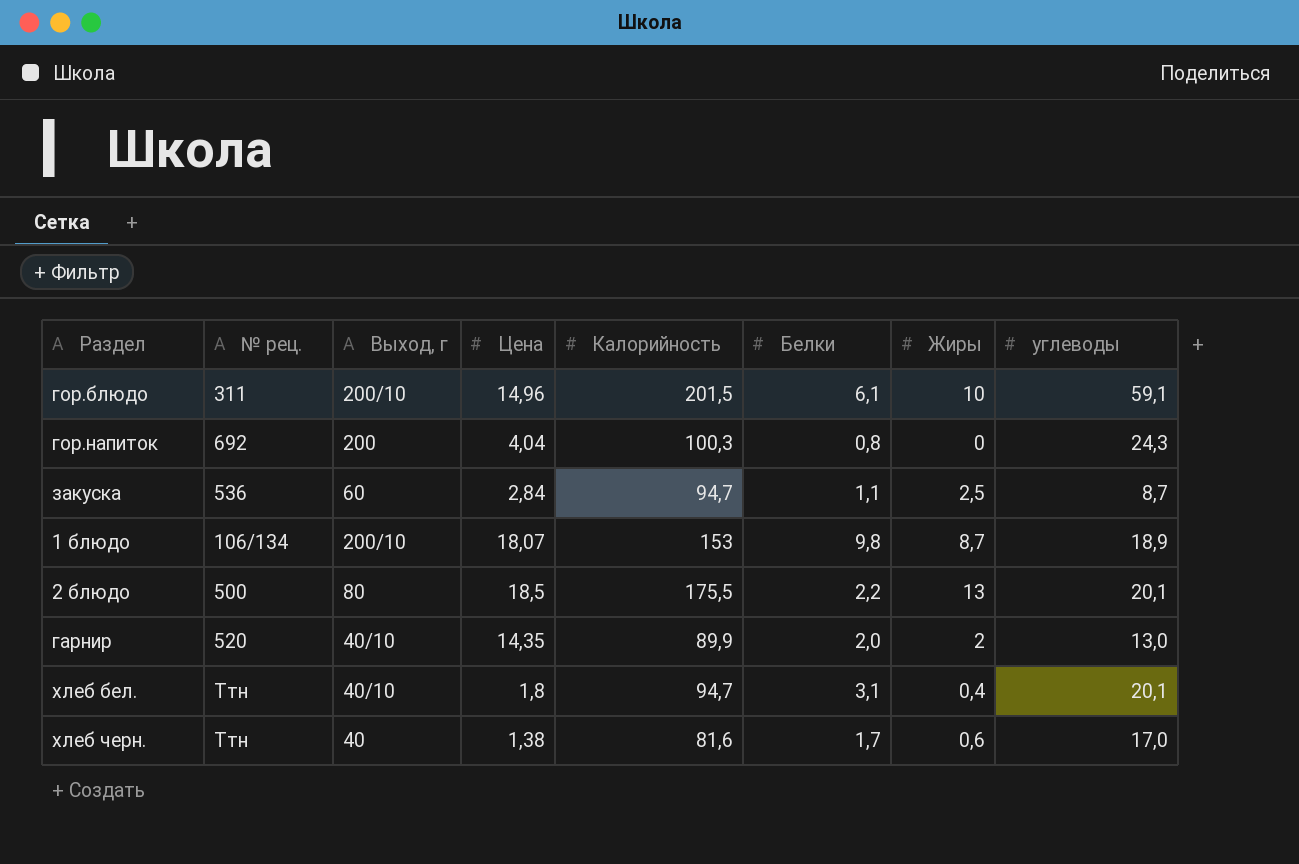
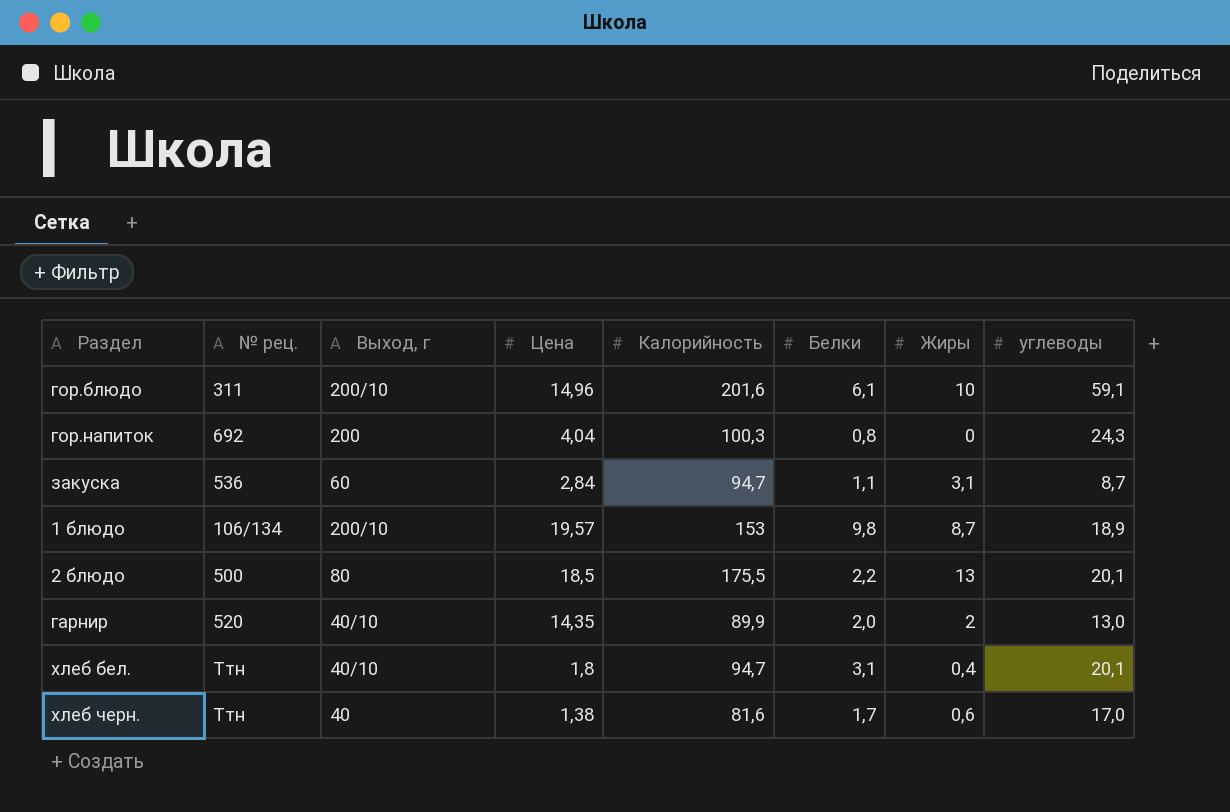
гор.блюдо | Калорийность: 201,5 -> 201,6
закуска | Жиры: 2,5 -> 3,1
1 блюдо | Цена: 18,07 -> 19,57

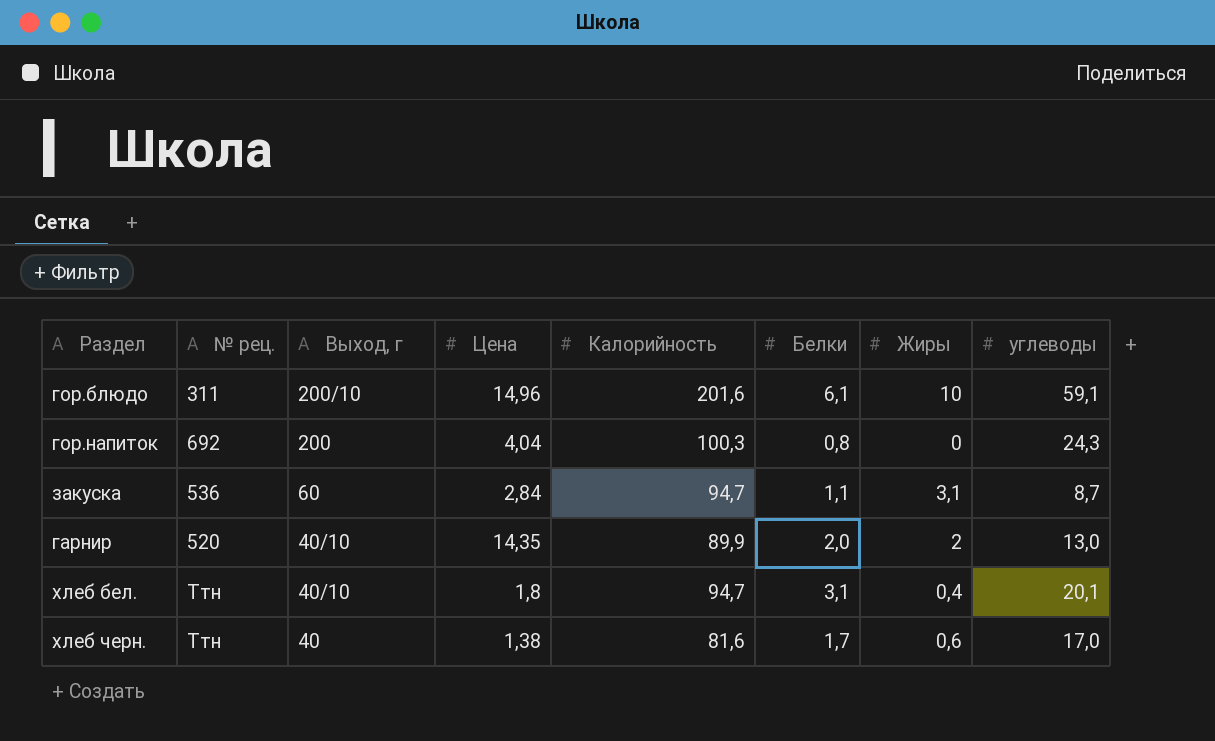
row 1 блюдо: 106/134 | 200/10 | 19,57 | 153 | 9,8 | 8,7 | 18,9 -> none
row 2 блюдо: 500 | 80 | 18,5 | 175,5 | 2,2 | 13 | 20,1 -> none

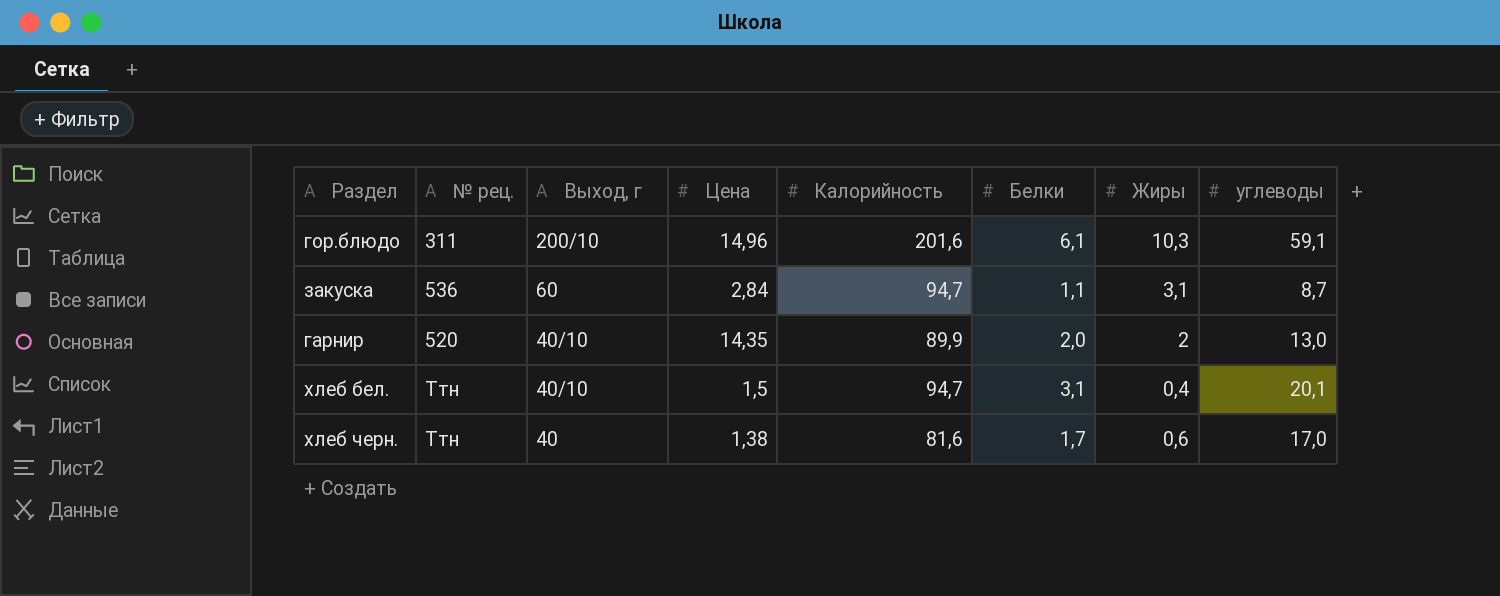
row гор.напиток: 692 | 200 | 4,04 | 100,3 | 0,8 | 0 | 24,3 -> none
гор.блюдо | Жиры: 10 -> 10,3
хлеб бел. | Цена: 1,8 -> 1,5

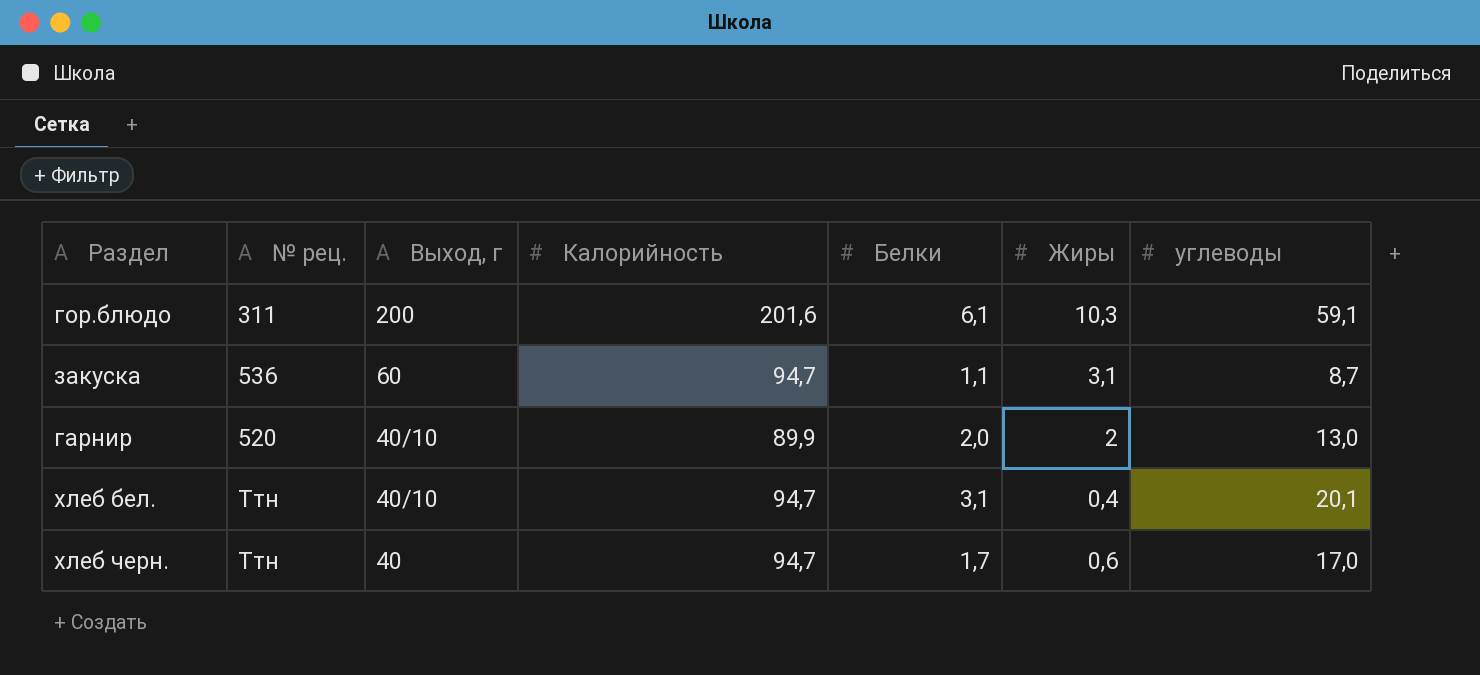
column Цена | position: 4 -> none
гор.блюдо | Выход, г: 200/10 -> 200
хлеб черн. | Калорийность: 81,6 -> 94,7

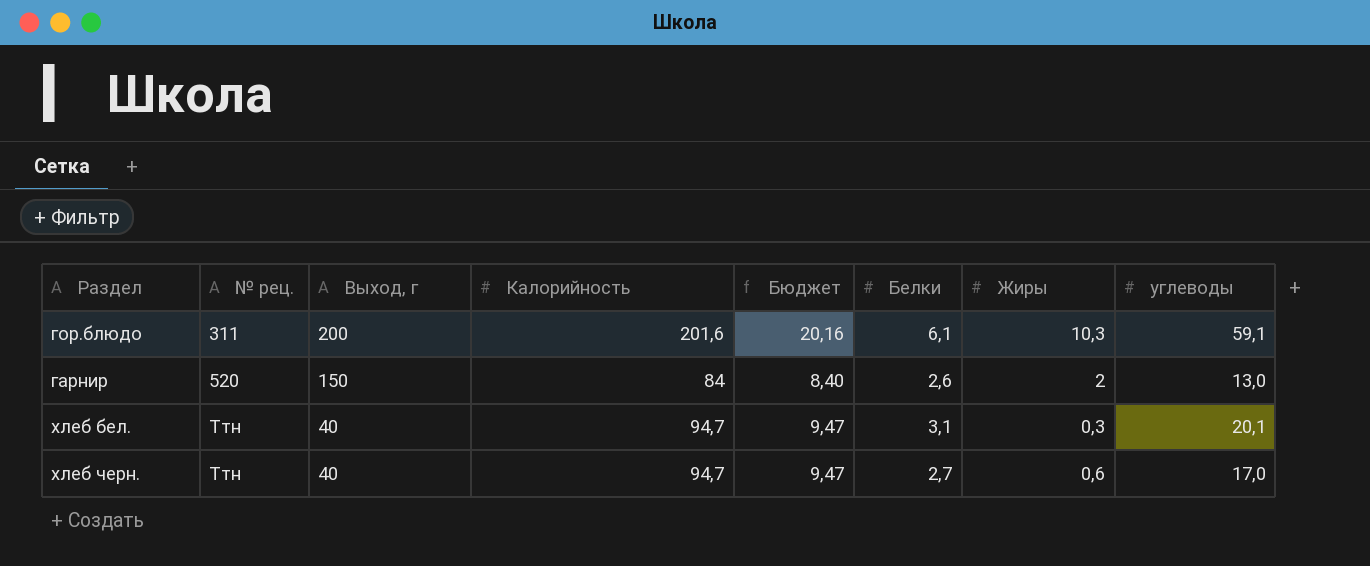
column Бюджет | formula: none -> [Калорийность] * 0,1
row закуска: 536 | 60 | 94,7 | 1,1 | 3,1 | 8,7 -> none
гарнир | Выход, г: 40/10 -> 150
гарнир | Калорийность: 89,9 -> 84
гарнир | Белки: 2,0 -> 2,6
хлеб бел. | Выход, г: 40/10 -> 40
хлеб бел. | Жиры: 0,4 -> 0,3
хлеб черн. | Белки: 1,7 -> 2,7

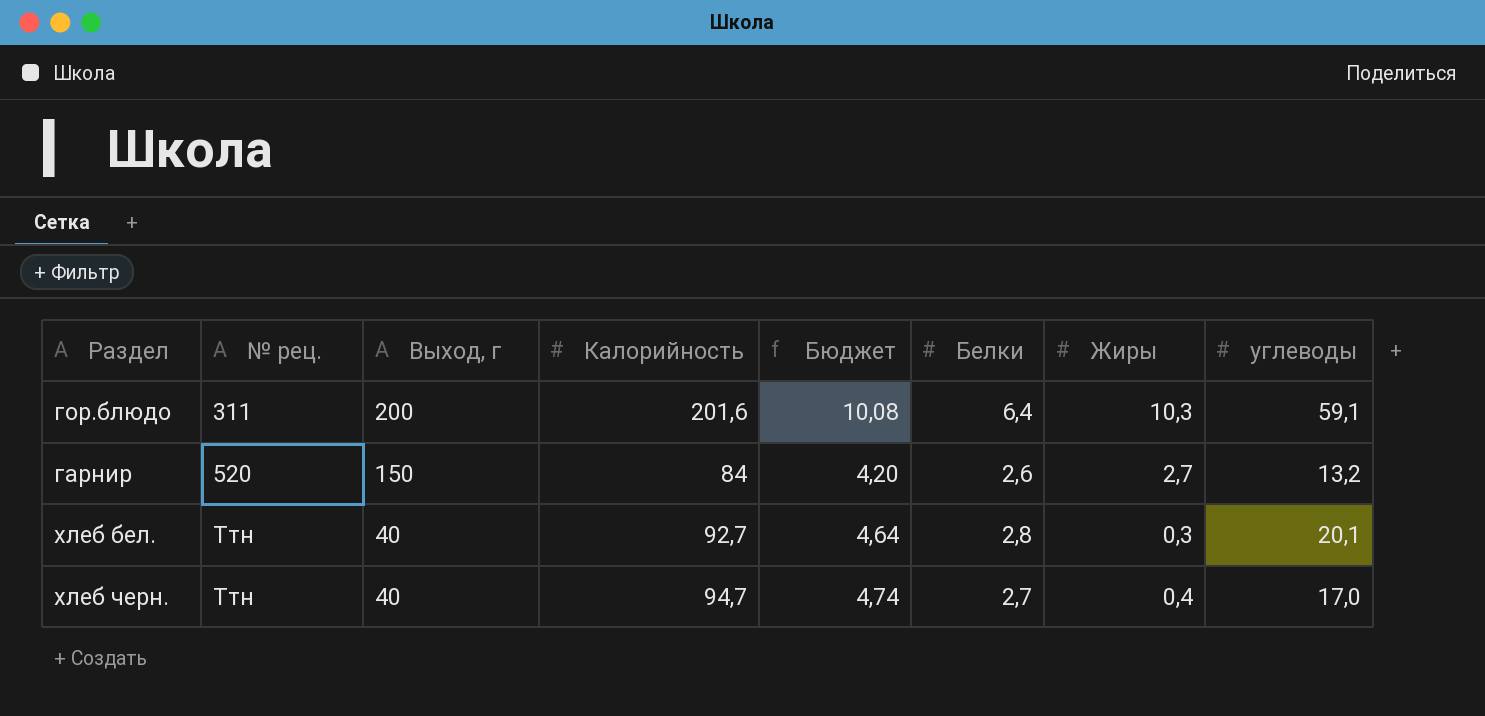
column Бюджет | formula: [Калорийность] * 0,1 -> [Калорийность] * 0,05
гор.блюдо | Белки: 6,1 -> 6,4
гарнир | Жиры: 2 -> 2,7
гарнир | углеводы: 13,0 -> 13,2
хлеб бел. | Калорийность: 94,7 -> 92,7
хлеб бел. | Белки: 3,1 -> 2,8
хлеб черн. | Жиры: 0,6 -> 0,4

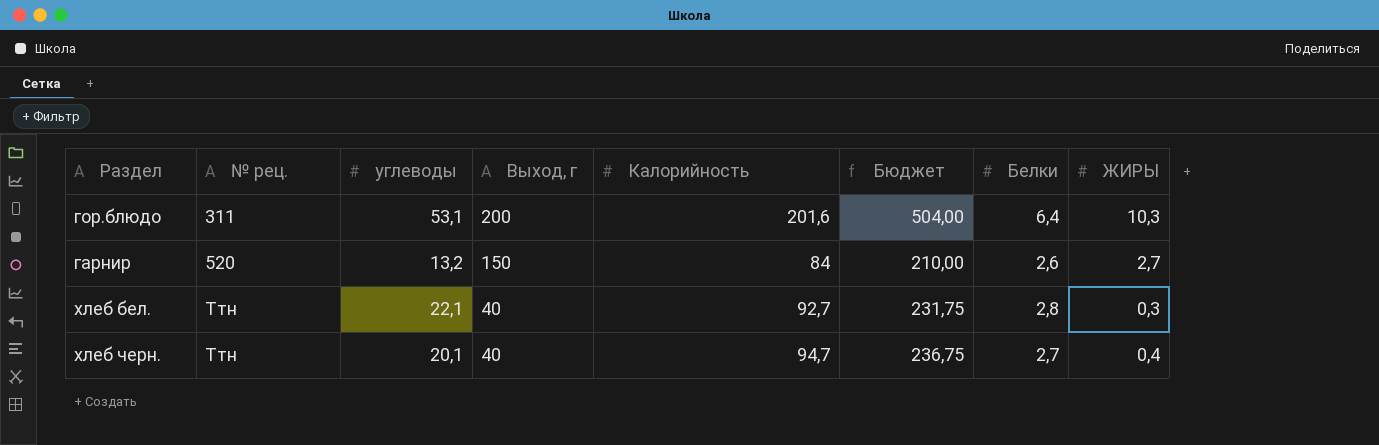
column углеводы | position: 8 -> 3
column Бюджет | formula: [Калорийность] * 0,05 -> [Калорийность] * 2,5
column name: Жиры -> ЖИРЫ
гор.блюдо | углеводы: 59,1 -> 53,1
хлеб бел. | углеводы: 20,1 -> 22,1
хлеб черн. | углеводы: 17,0 -> 20,1

